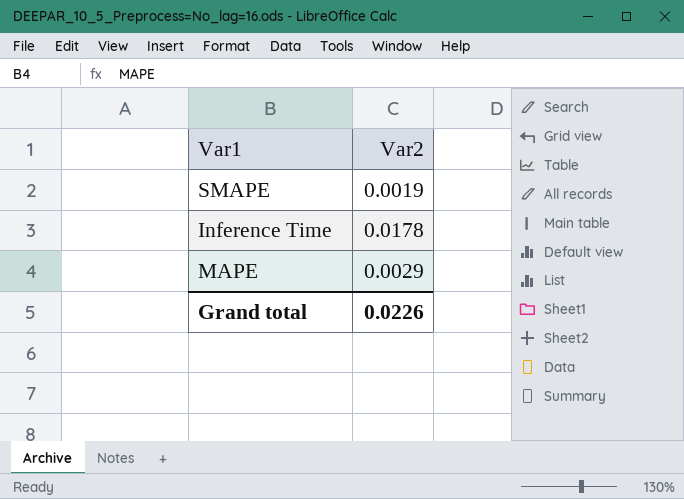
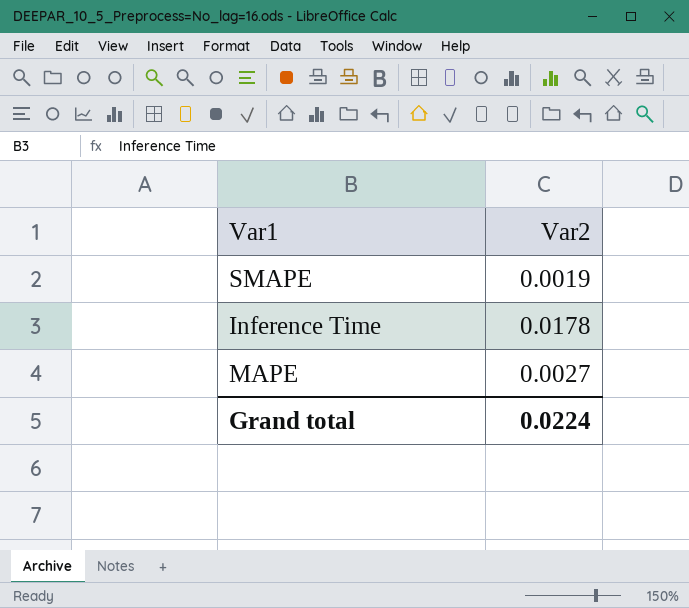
MAPE | Var2: 0.0029 -> 0.0027
Grand total | Var2: 0.0226 -> 0.0224

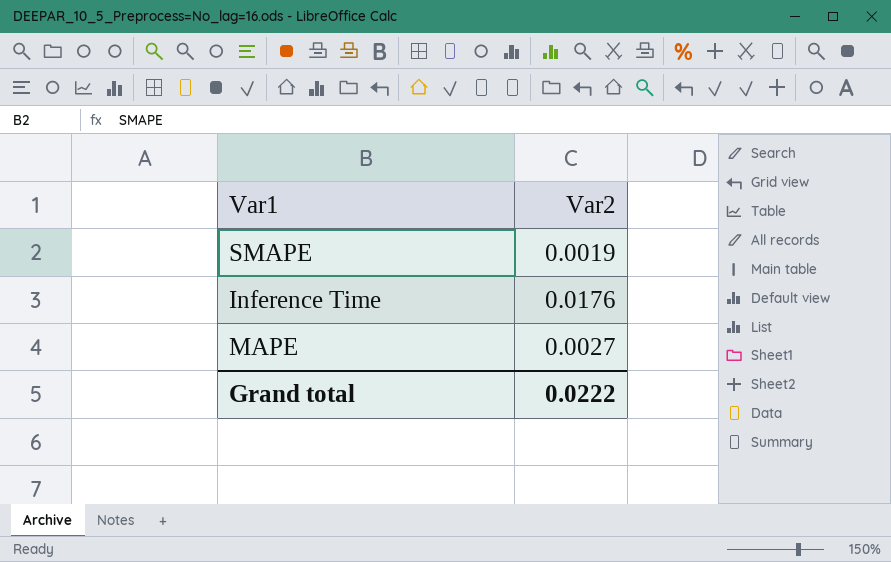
Inference Time | Var2: 0.0178 -> 0.0176
Grand total | Var2: 0.0224 -> 0.0222

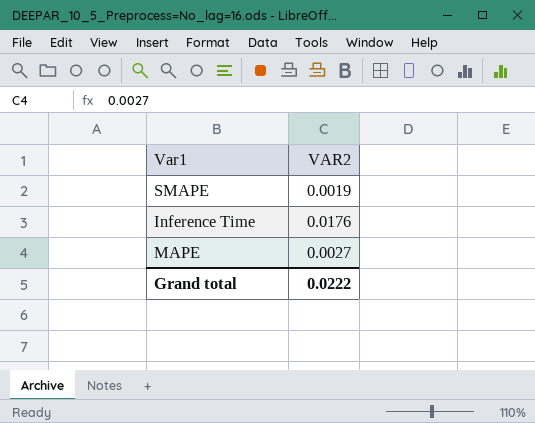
column name: Var2 -> VAR2

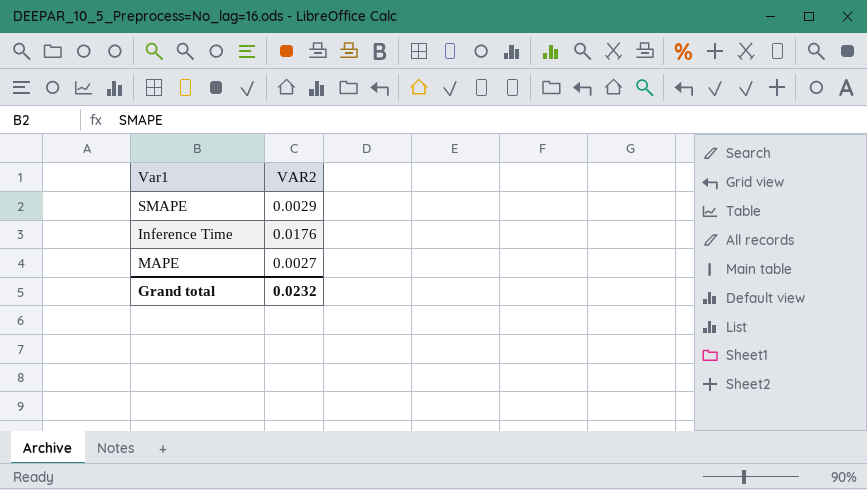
SMAPE | VAR2: 0.0019 -> 0.0029
Grand total | VAR2: 0.0222 -> 0.0232

